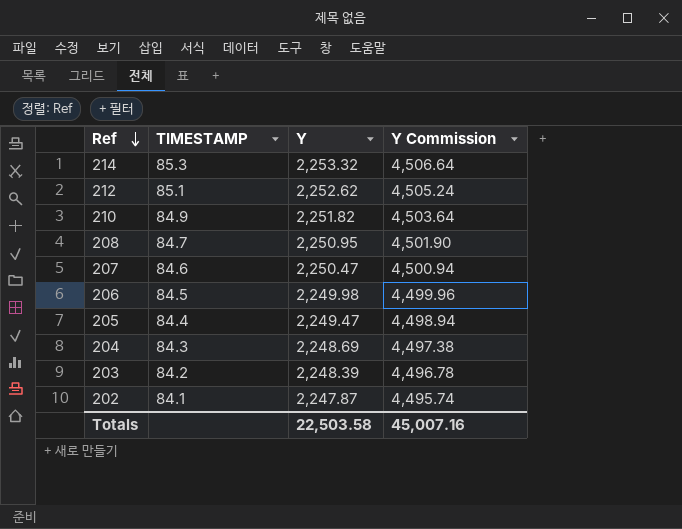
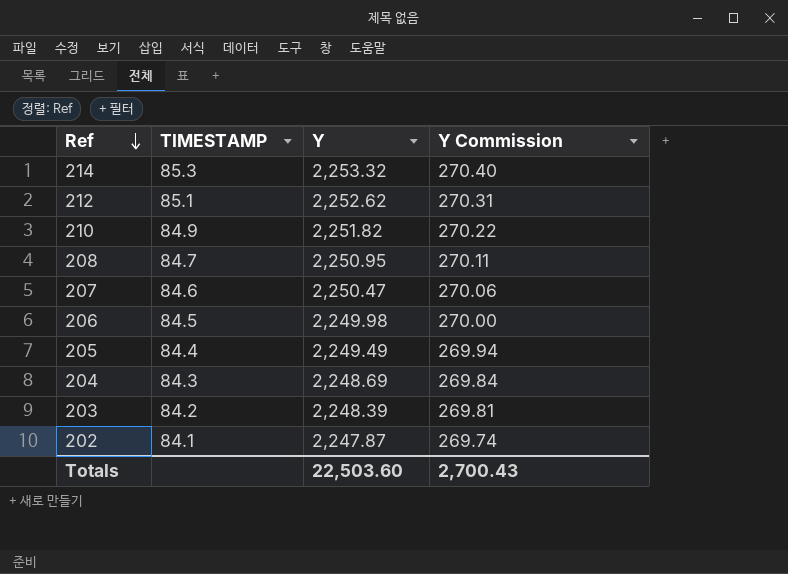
column Y Commission | formula: [Y] * 2 -> [Y] * 0.12
205 | Y: 2,249.47 -> 2,249.49
Totals | Y: 22,503.58 -> 22,503.60
Totals | Y Commission: 45,007.16 -> 2,700.43

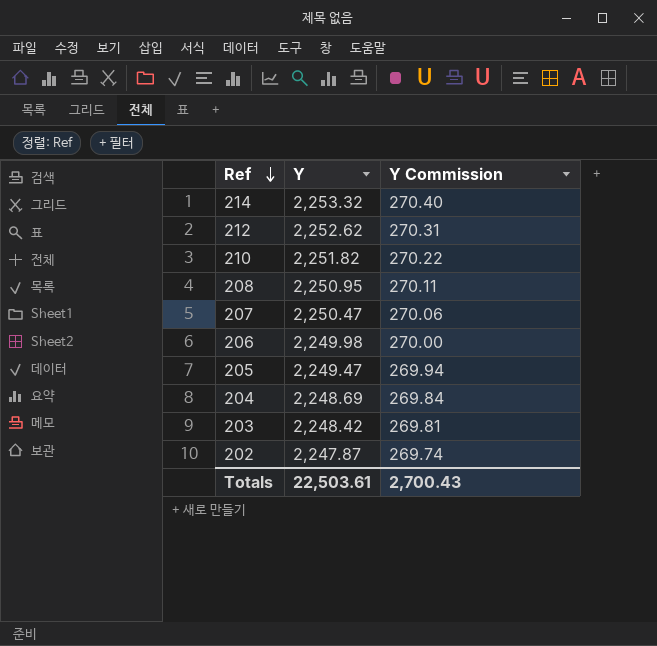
column TIMESTAMP | position: 2 -> none
205 | Y: 2,249.49 -> 2,249.47
203 | Y: 2,248.39 -> 2,248.42
Totals | Y: 22,503.60 -> 22,503.61

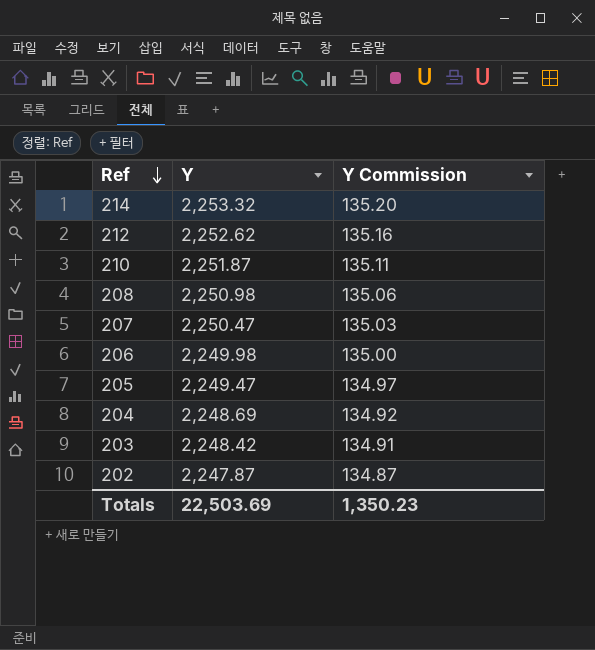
column Y Commission | formula: [Y] * 0.12 -> [Y] * 0.06
210 | Y: 2,251.82 -> 2,251.87
208 | Y: 2,250.95 -> 2,250.98
Totals | Y: 22,503.61 -> 22,503.69
Totals | Y Commission: 2,700.43 -> 1,350.23

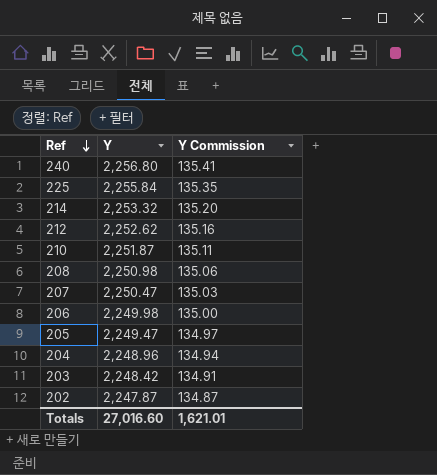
row 240: none -> 2,256.80 | 135.41
row 225: none -> 2,255.84 | 135.35
204 | Y: 2,248.69 -> 2,248.96
204 | Y Commission: 134.92 -> 134.94
Totals | Y: 22,503.69 -> 27,016.60
Totals | Y Commission: 1,350.23 -> 1,621.01

